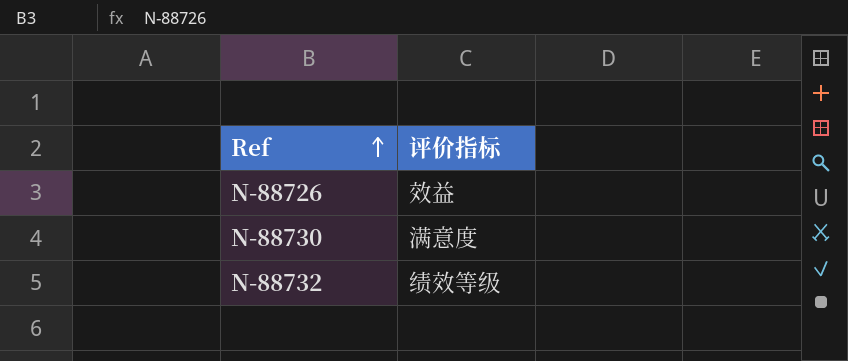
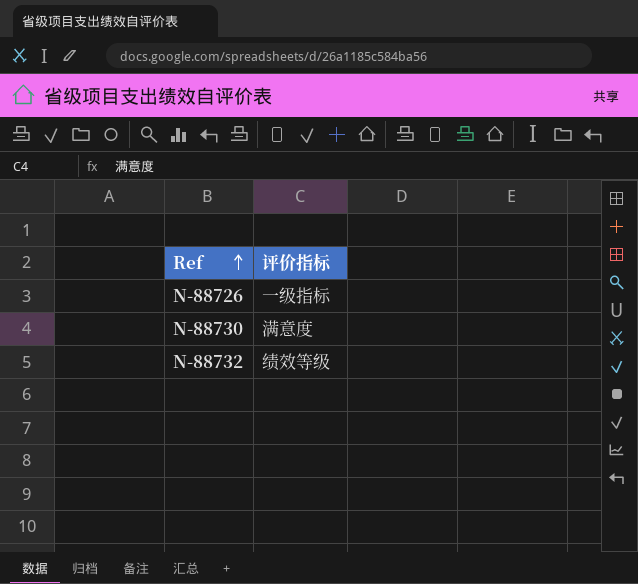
N-88726 | 评价指标: 效益 -> 一级指标

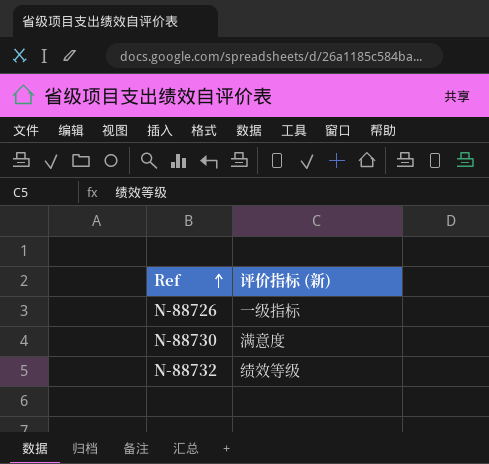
column name: 评价指标 -> 评价指标 (新)

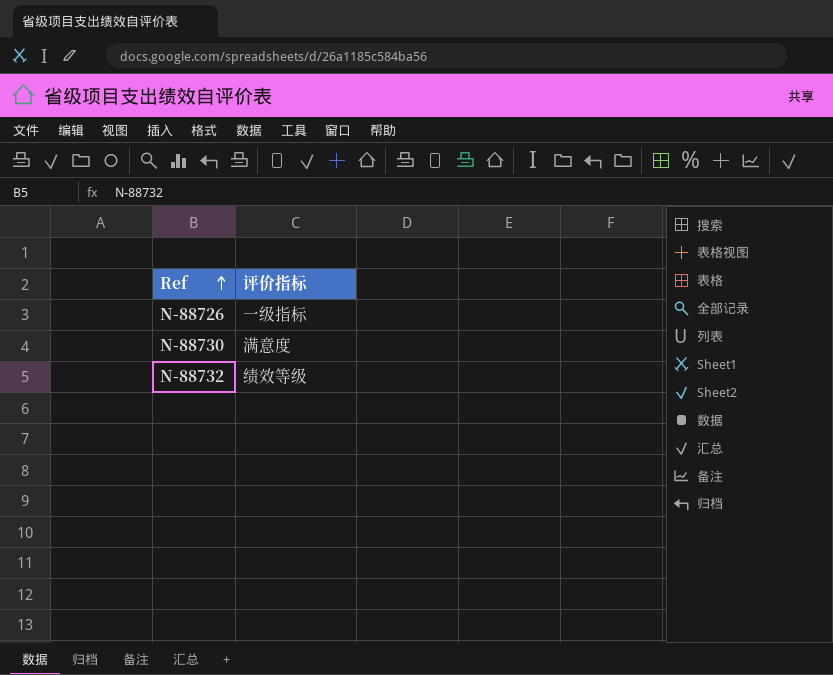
column name: 评价指标 (新) -> 评价指标

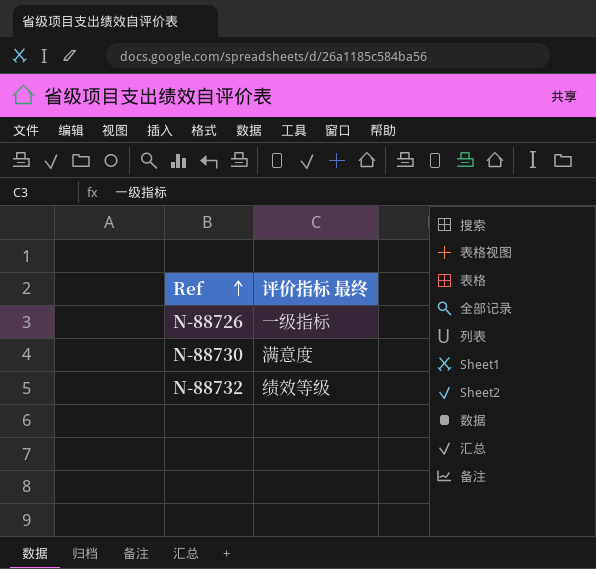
column name: 评价指标 -> 评价指标 最终

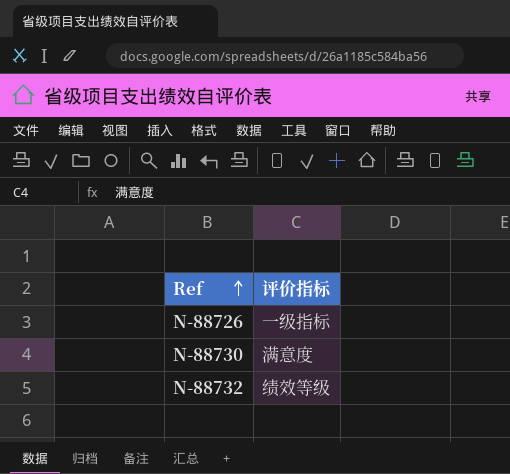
column name: 评价指标 最终 -> 评价指标

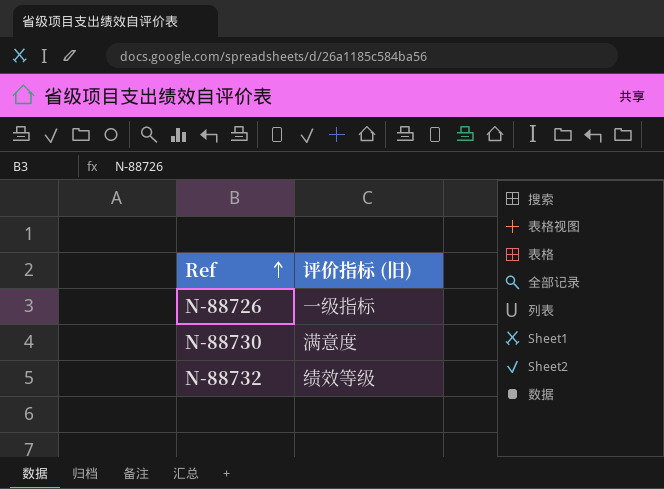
column name: 评价指标 -> 评价指标 (旧)

